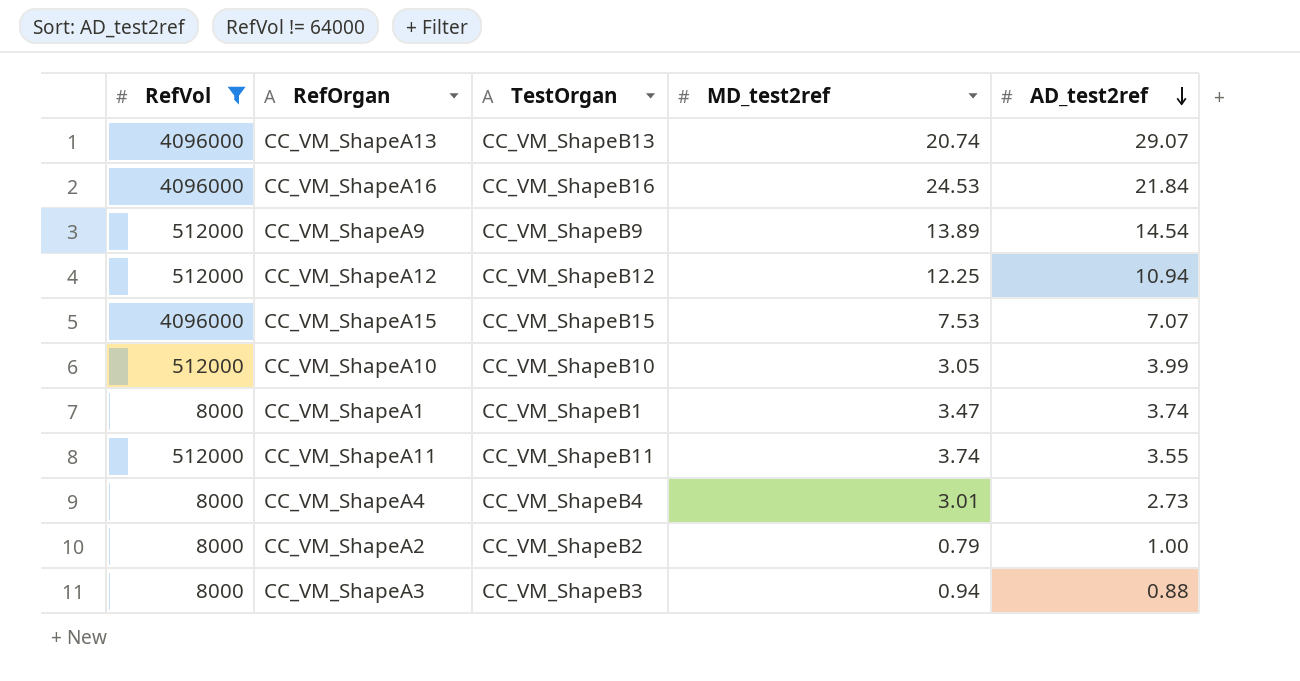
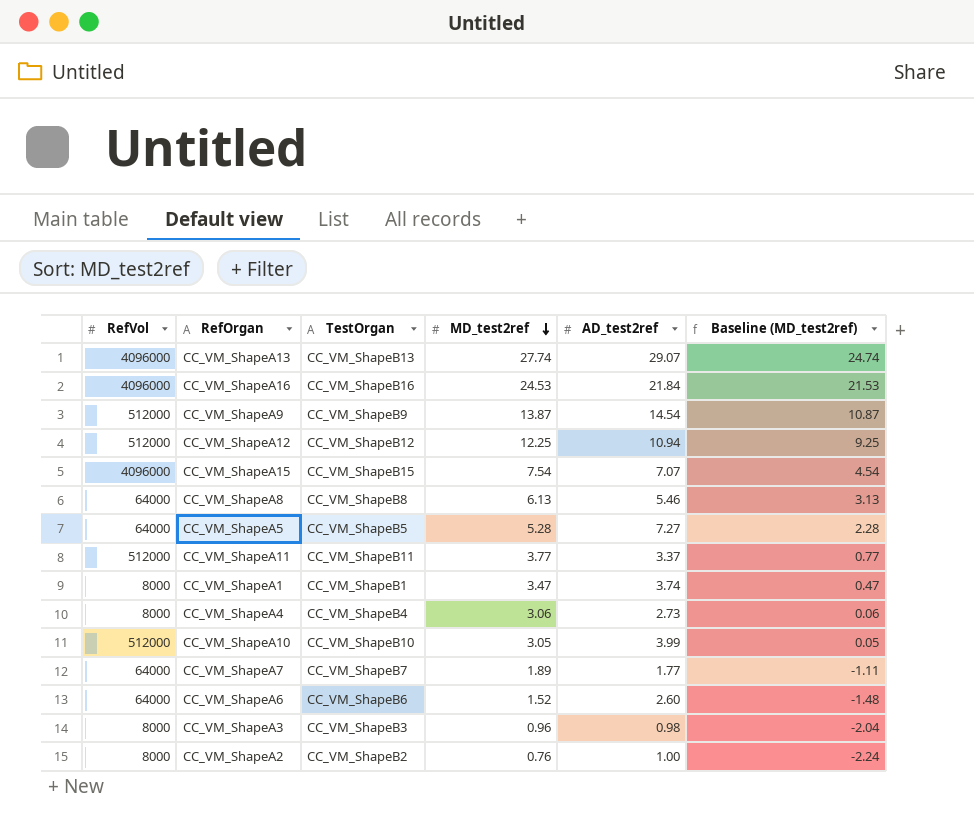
filter: RefVol != 64000 -> none
row order: AD_test2ref descending -> MD_test2ref descending
column Baseline (MD_test2ref) | formula: none -> [MD_test2ref] - 3
CC_VM_ShapeA13 | MD_test2ref: 20.74 -> 27.74
CC_VM_ShapeA9 | MD_test2ref: 13.89 -> 13.87
CC_VM_ShapeA15 | MD_test2ref: 7.53 -> 7.54
CC_VM_ShapeA11 | MD_test2ref: 3.74 -> 3.77
CC_VM_ShapeA11 | AD_test2ref: 3.55 -> 3.37
CC_VM_ShapeA4 | MD_test2ref: 3.01 -> 3.06
CC_VM_ShapeA3 | MD_test2ref: 0.94 -> 0.96
CC_VM_ShapeA3 | AD_test2ref: 0.88 -> 0.98
CC_VM_ShapeA2 | MD_test2ref: 0.79 -> 0.76

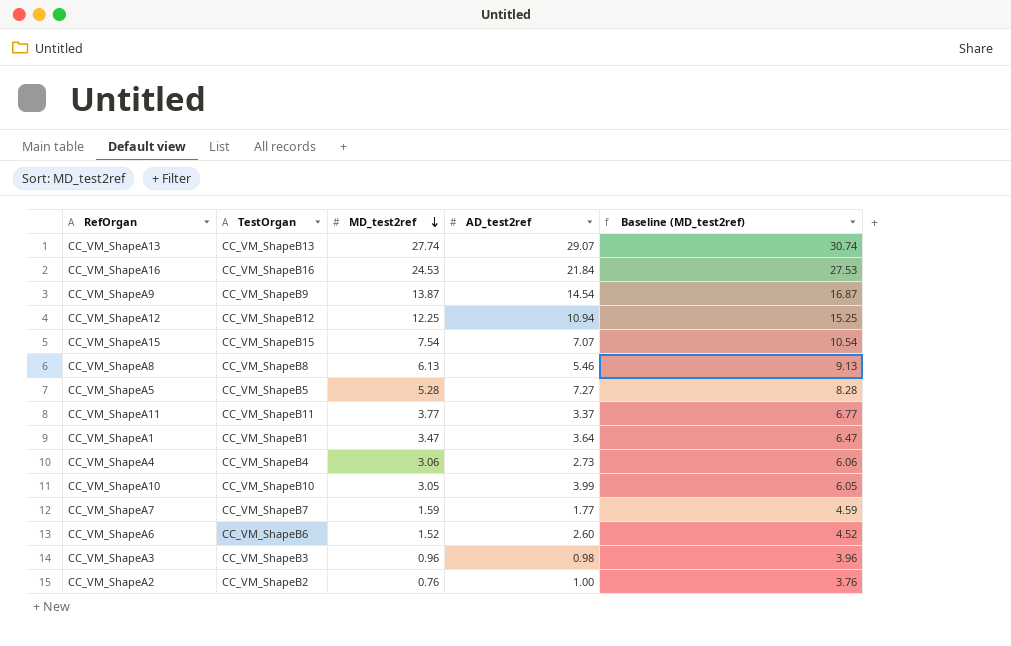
column RefVol | position: 1 -> none
column Baseline (MD_test2ref) | formula: [MD_test2ref] - 3 -> [MD_test2ref] + 3
CC_VM_ShapeA1 | AD_test2ref: 3.74 -> 3.64
CC_VM_ShapeA7 | MD_test2ref: 1.89 -> 1.59

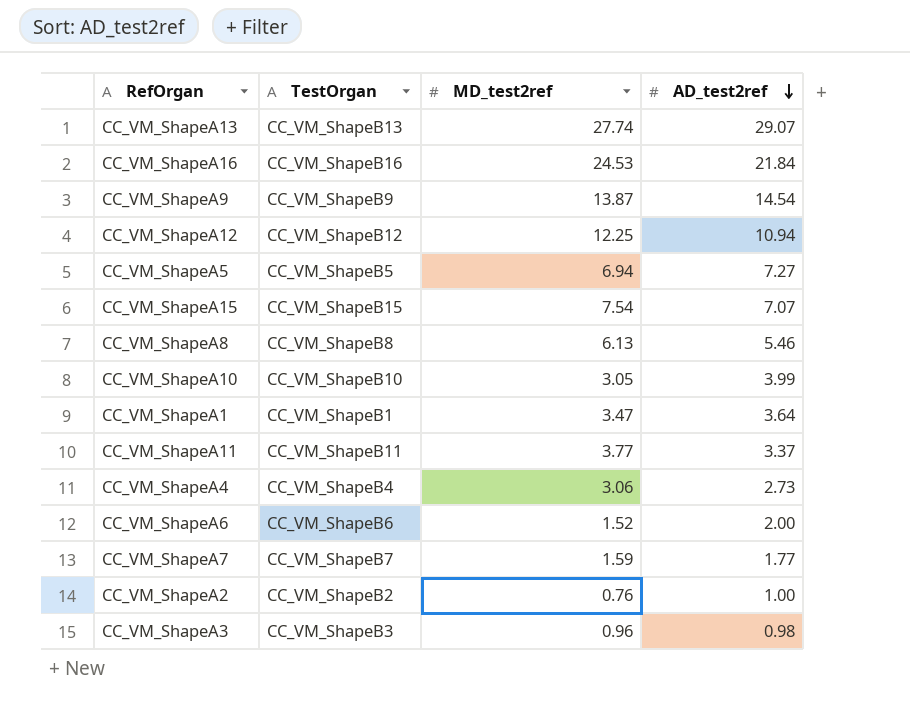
row order: MD_test2ref descending -> AD_test2ref descending
column Baseline (MD_test2ref) | formula: [MD_test2ref] + 3 -> none
CC_VM_ShapeA5 | MD_test2ref: 5.28 -> 6.94
CC_VM_ShapeA6 | AD_test2ref: 2.60 -> 2.00

